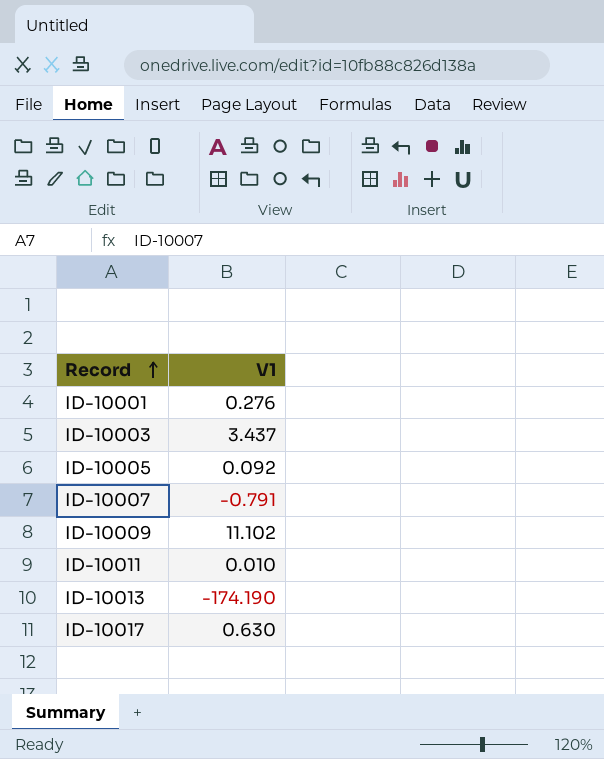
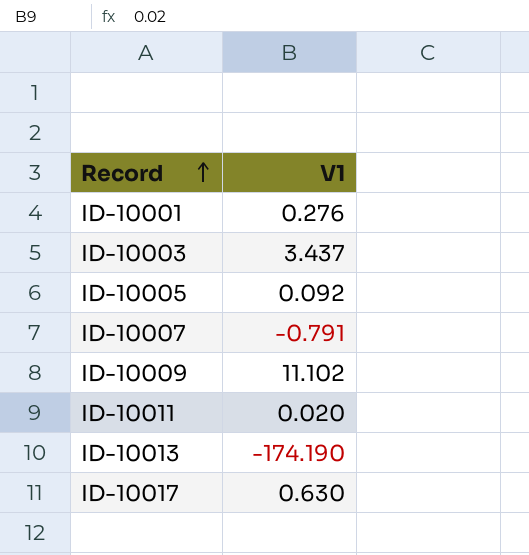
ID-10011 | V1: 0.010 -> 0.020

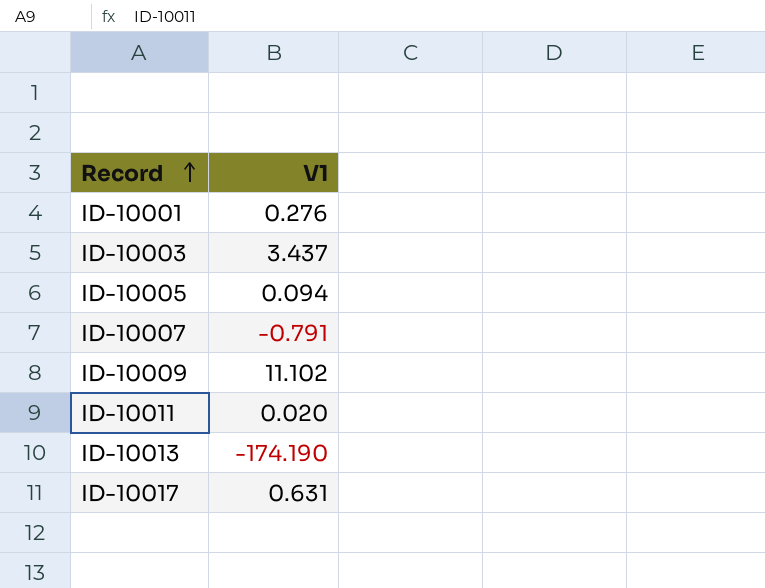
ID-10005 | V1: 0.092 -> 0.094
ID-10017 | V1: 0.630 -> 0.631

